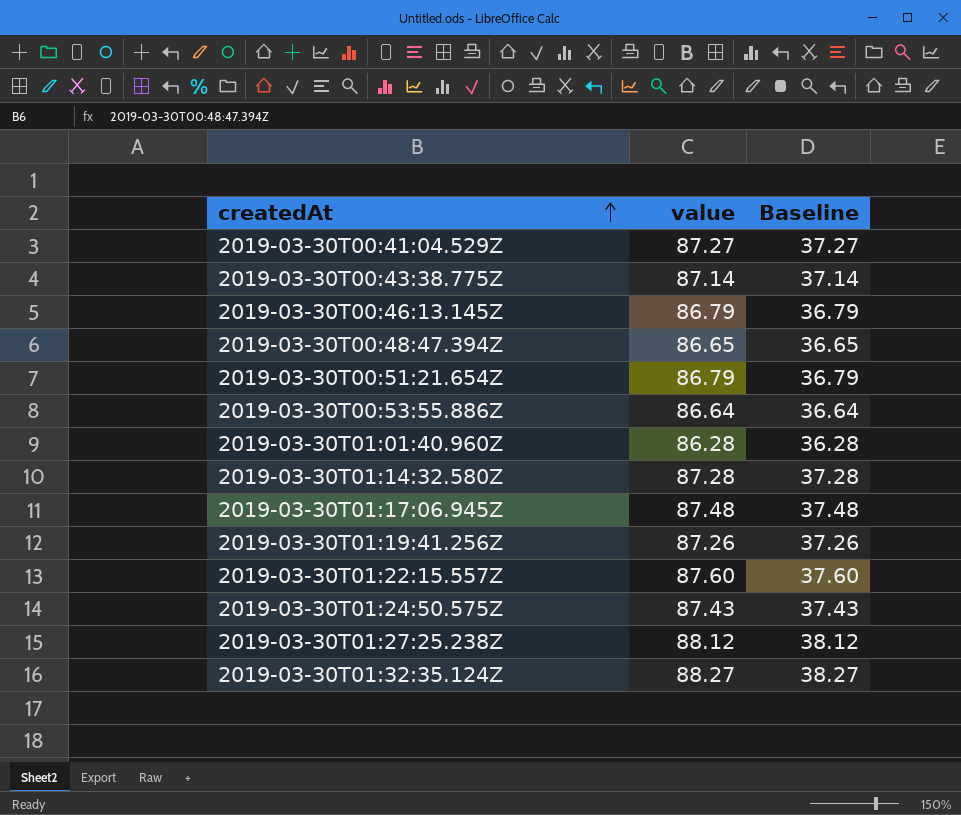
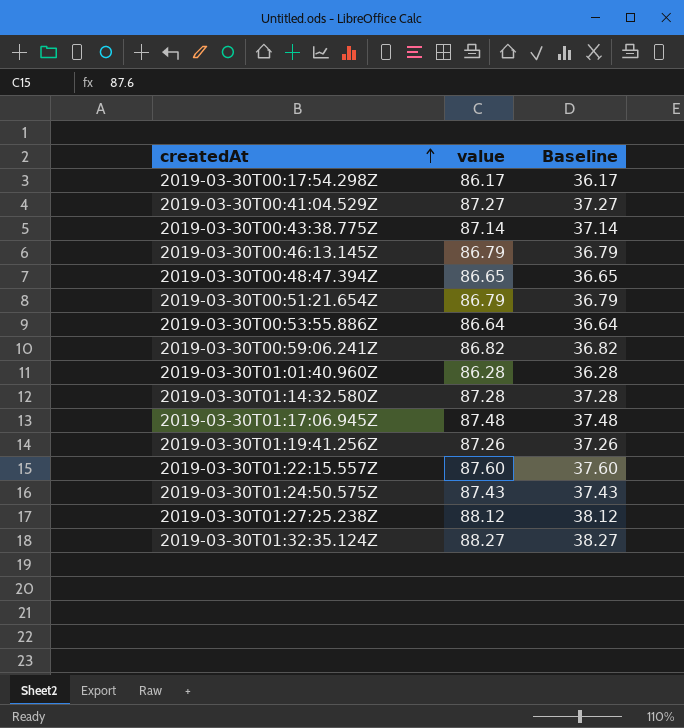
row 2019-03-30T00:17:54.298Z: none -> 86.17 | 36.17
row 2019-03-30T00:59:06.241Z: none -> 86.82 | 36.82

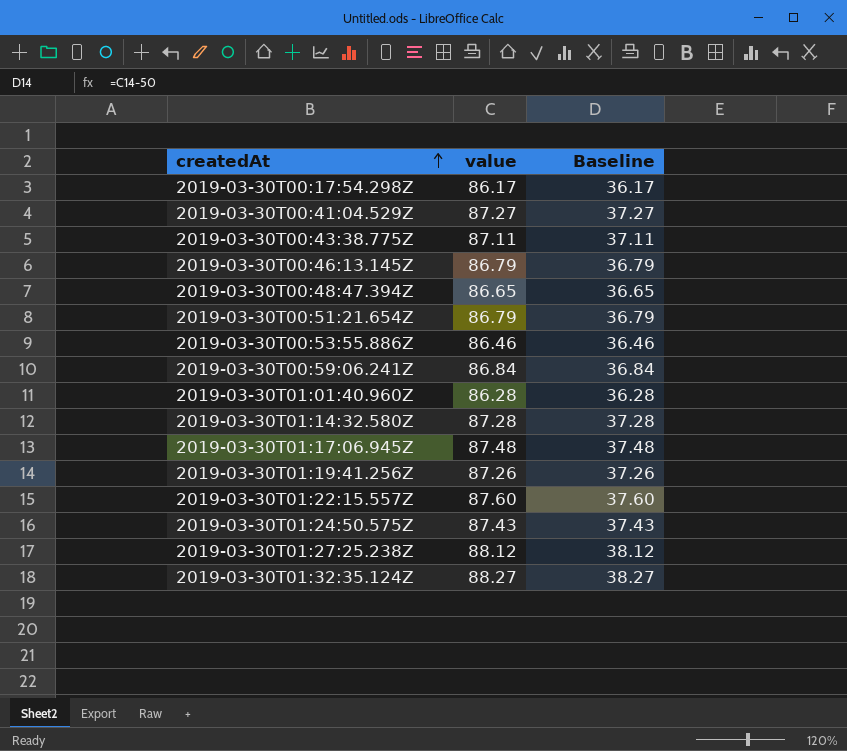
2019-03-30T00:43:38.775Z | value: 87.14 -> 87.11
2019-03-30T00:43:38.775Z | Baseline: 37.14 -> 37.11
2019-03-30T00:53:55.886Z | value: 86.64 -> 86.46
2019-03-30T00:53:55.886Z | Baseline: 36.64 -> 36.46
2019-03-30T00:59:06.241Z | value: 86.82 -> 86.84
2019-03-30T00:59:06.241Z | Baseline: 36.82 -> 36.84

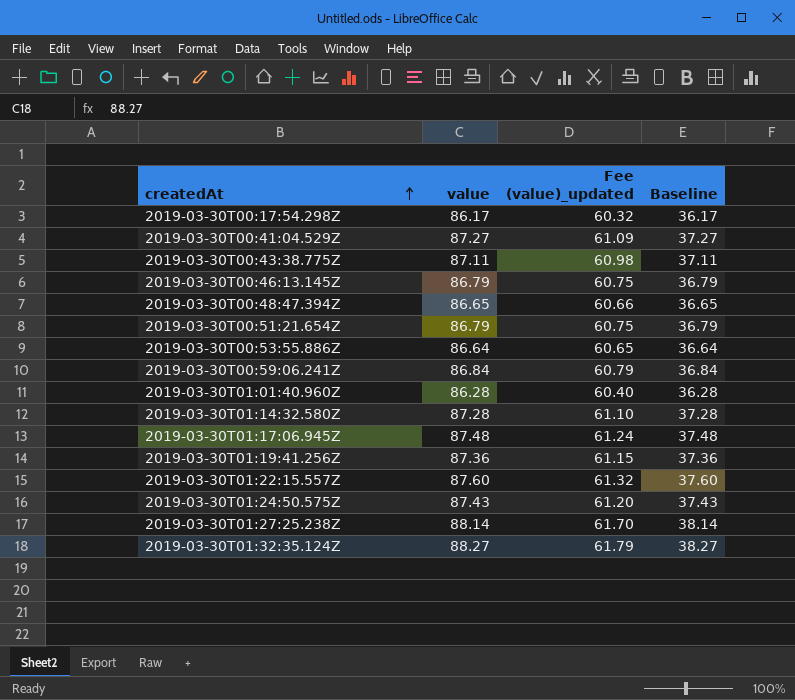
column Fee (value)_updated | formula: none -> [value] * 0.7
2019-03-30T00:53:55.886Z | value: 86.46 -> 86.64
2019-03-30T00:53:55.886Z | Baseline: 36.46 -> 36.64
2019-03-30T01:19:41.256Z | value: 87.26 -> 87.36
2019-03-30T01:19:41.256Z | Baseline: 37.26 -> 37.36
2019-03-30T01:27:25.238Z | value: 88.12 -> 88.14
2019-03-30T01:27:25.238Z | Baseline: 38.12 -> 38.14

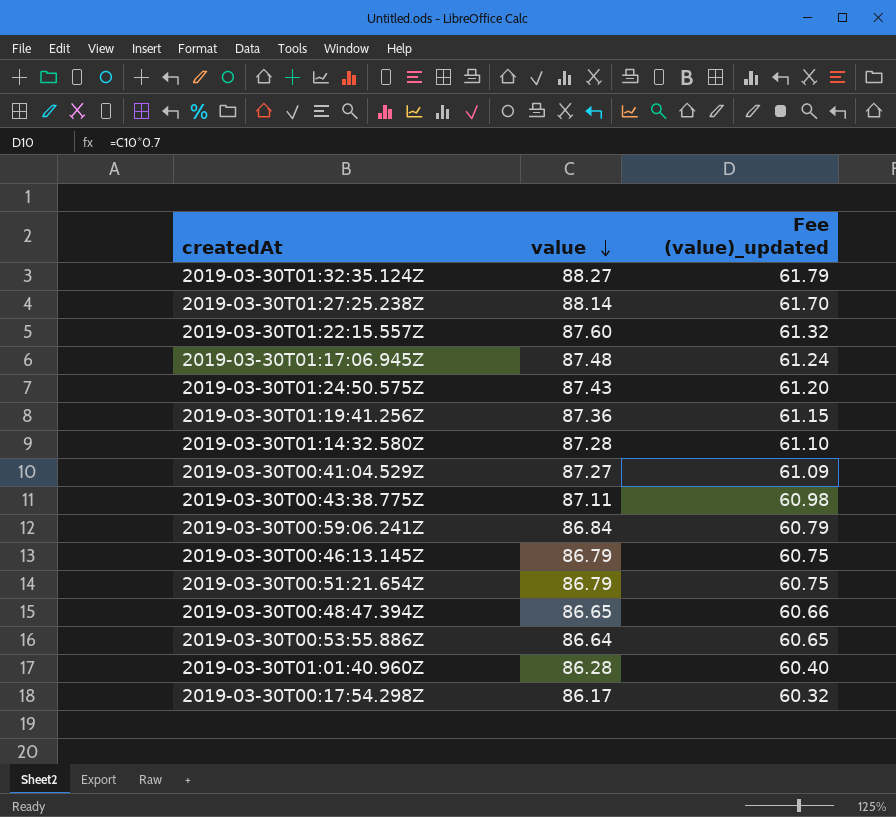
row order: createdAt ascending -> value descending
column Baseline | formula: [value] - 50 -> none

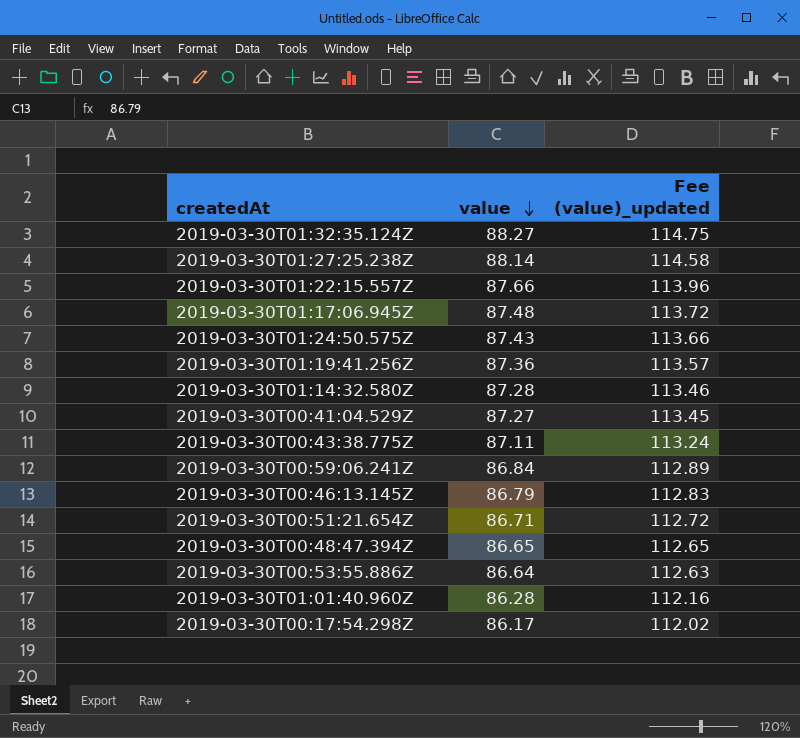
column Fee (value)_updated | formula: [value] * 0.7 -> [value] * 1.3
2019-03-30T01:22:15.557Z | value: 87.60 -> 87.66
2019-03-30T00:51:21.654Z | value: 86.79 -> 86.71

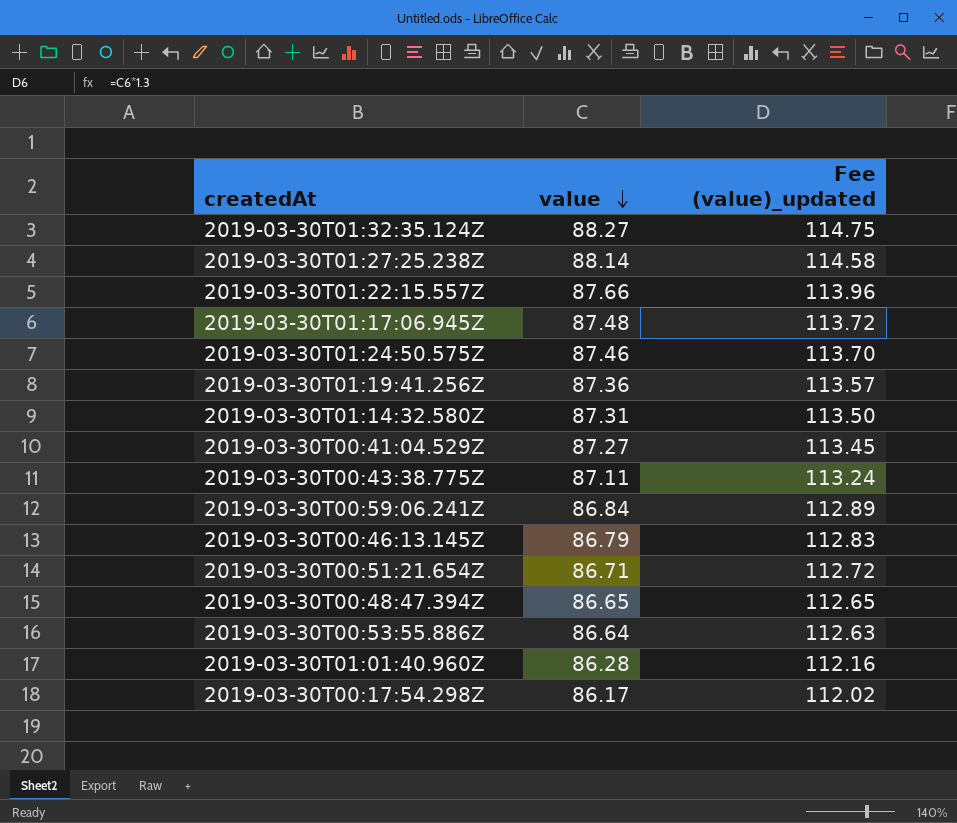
2019-03-30T01:24:50.575Z | value: 87.43 -> 87.46
2019-03-30T01:24:50.575Z | Fee (value)_updated: 113.66 -> 113.70
2019-03-30T01:14:32.580Z | value: 87.28 -> 87.31
2019-03-30T01:14:32.580Z | Fee (value)_updated: 113.46 -> 113.50

